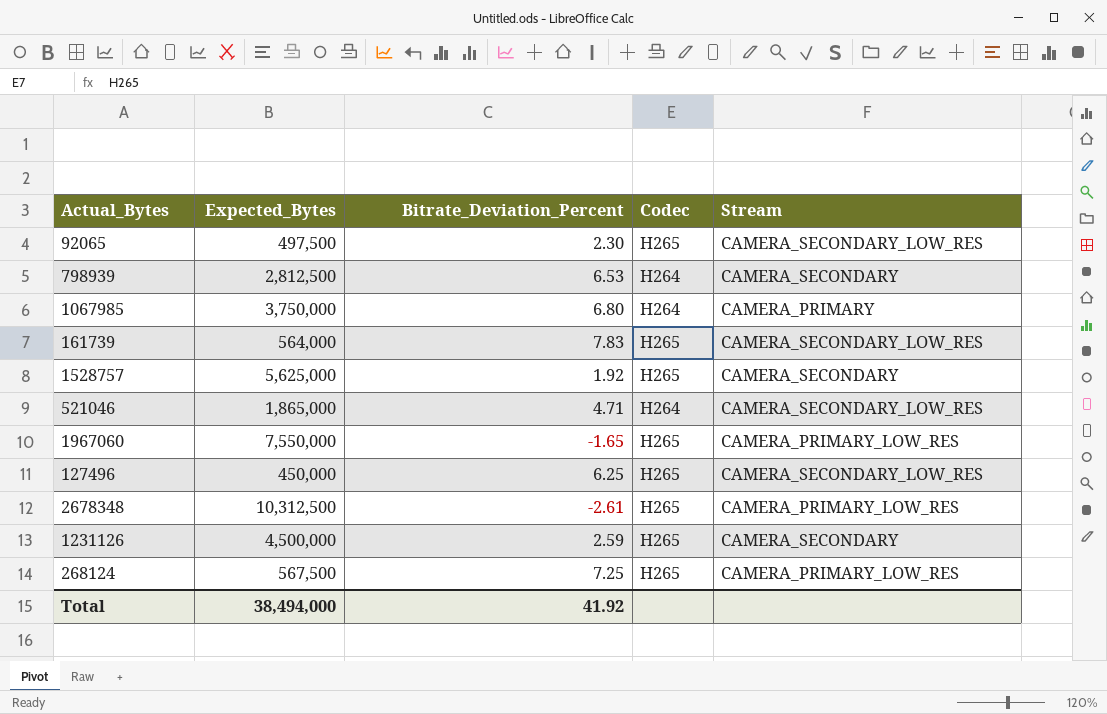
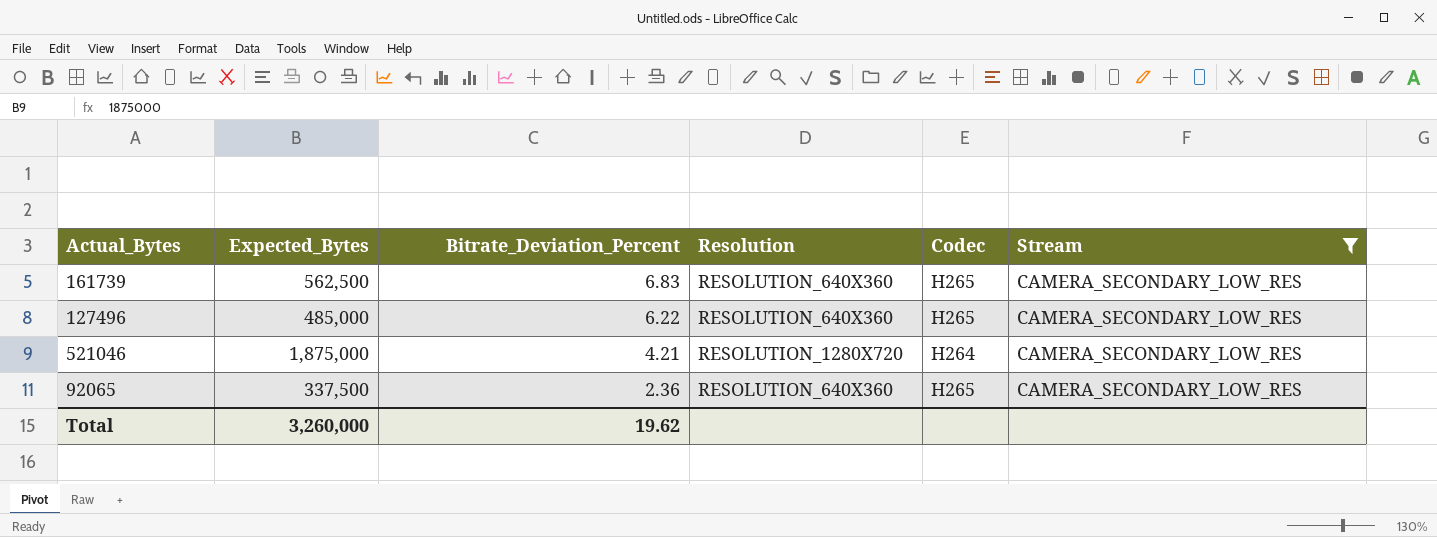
filter: none -> Stream = CAMERA_SECONDARY_LOW_RES
row order: none -> Bitrate_Deviation_Percent descending
column Resolution | position: none -> 4
161739 | Expected_Bytes: 564,000 -> 562,500
161739 | Bitrate_Deviation_Percent: 7.83 -> 6.83
127496 | Expected_Bytes: 450,000 -> 485,000
127496 | Bitrate_Deviation_Percent: 6.25 -> 6.22
521046 | Expected_Bytes: 1,865,000 -> 1,875,000
521046 | Bitrate_Deviation_Percent: 4.71 -> 4.21
92065 | Expected_Bytes: 497,500 -> 337,500
92065 | Bitrate_Deviation_Percent: 2.30 -> 2.36
Total | Expected_Bytes: 38,494,000 -> 3,260,000
Total | Bitrate_Deviation_Percent: 41.92 -> 19.62

